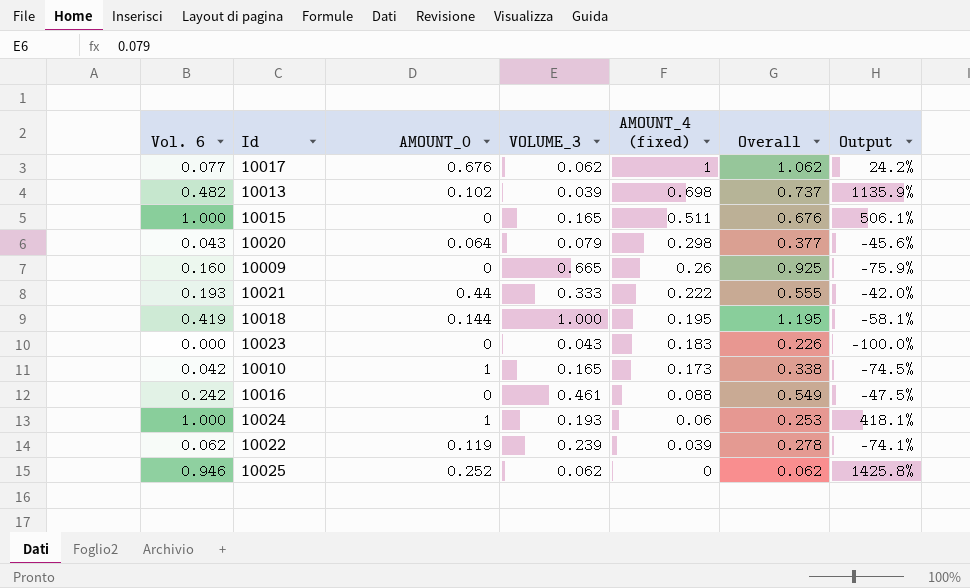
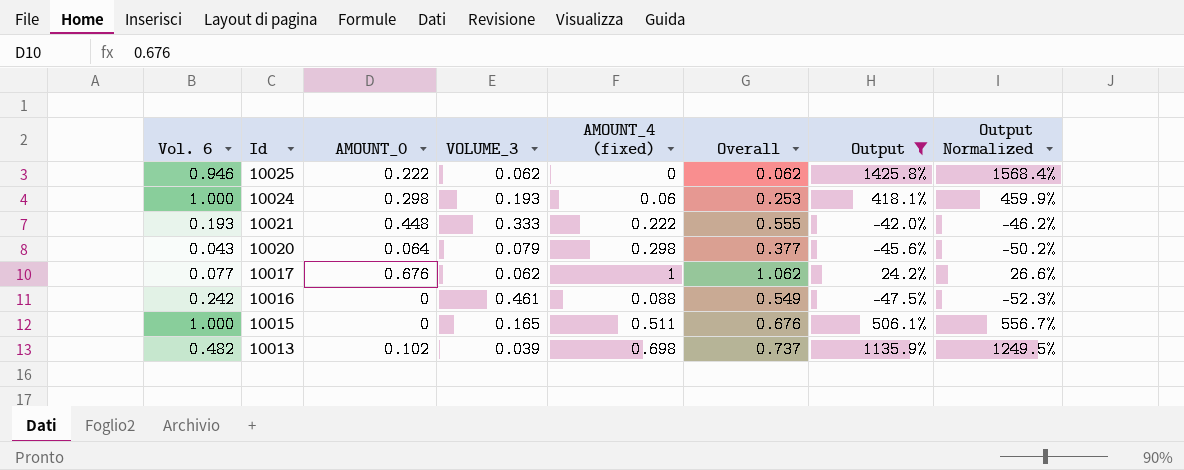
filter: none -> Output >= -47.5%
row order: AMOUNT_4 (fixed) descending -> Id descending
column Output Normalized | formula: none -> [Output] * 1.1
10025 | AMOUNT_0: 0.252 -> 0.222
10024 | AMOUNT_0: 1 -> 0.298
10021 | AMOUNT_0: 0.44 -> 0.448

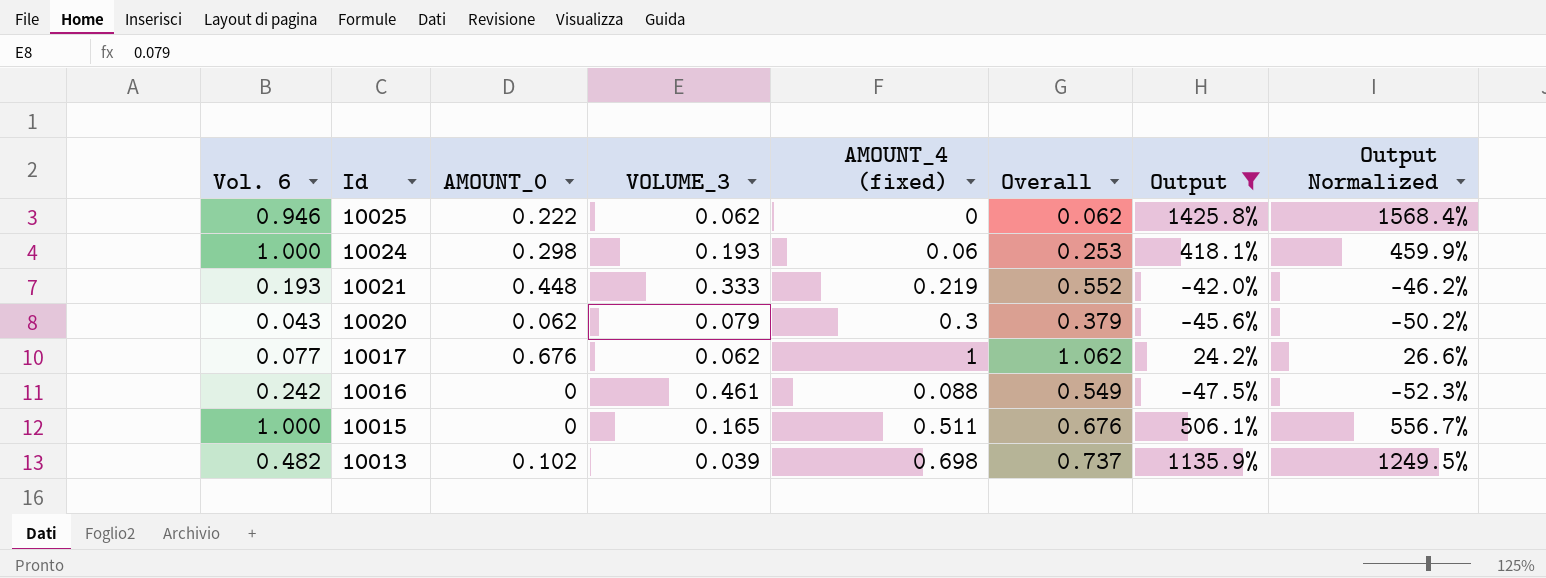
10021 | AMOUNT_4 (fixed): 0.222 -> 0.219
10021 | Overall: 0.555 -> 0.552
10020 | AMOUNT_0: 0.064 -> 0.062
10020 | AMOUNT_4 (fixed): 0.298 -> 0.3
10020 | Overall: 0.377 -> 0.379

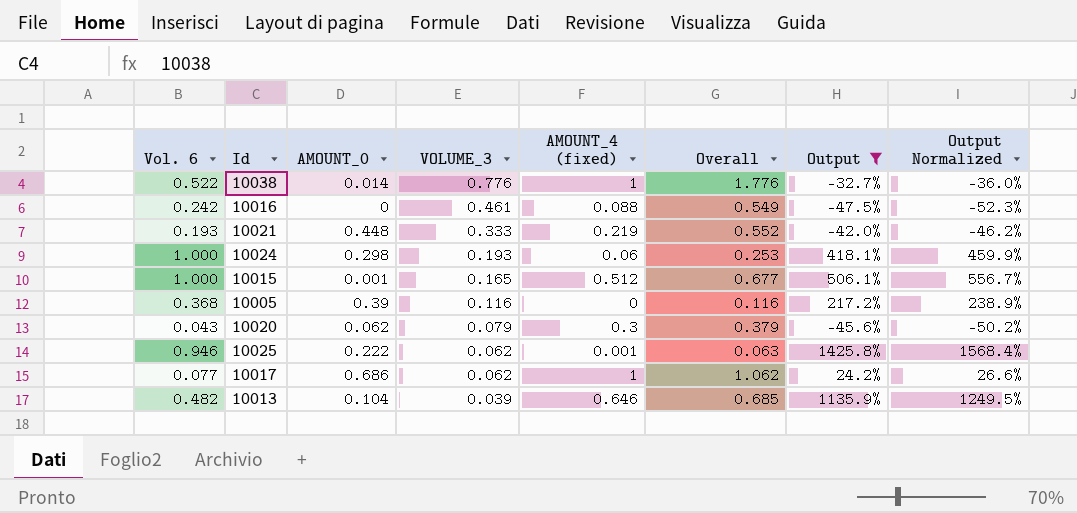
row order: Id descending -> VOLUME_3 descending
row 10038: none -> 0.522 | 0.014 | 0.776 | 1 | 1.776 | -32.7% | -36.0%
10015 | AMOUNT_0: 0 -> 0.001
10015 | AMOUNT_4 (fixed): 0.511 -> 0.512
10015 | Overall: 0.676 -> 0.677
row 10005: none -> 0.368 | 0.39 | 0.116 | 0 | 0.116 | 217.2% | 238.9%
10025 | AMOUNT_4 (fixed): 0 -> 0.001
10025 | Overall: 0.062 -> 0.063
10017 | AMOUNT_0: 0.676 -> 0.686
10013 | AMOUNT_0: 0.102 -> 0.104
10013 | AMOUNT_4 (fixed): 0.698 -> 0.646
10013 | Overall: 0.737 -> 0.685

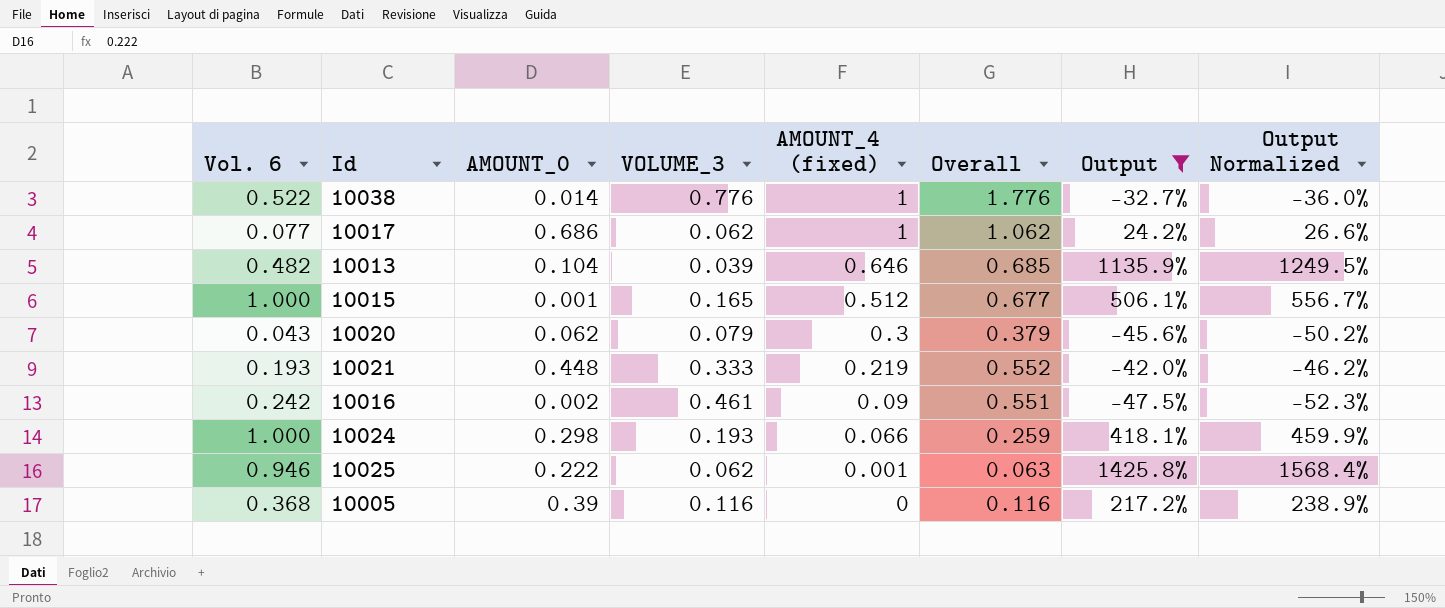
row order: VOLUME_3 descending -> AMOUNT_4 (fixed) descending
10016 | AMOUNT_0: 0 -> 0.002
10016 | AMOUNT_4 (fixed): 0.088 -> 0.09
10016 | Overall: 0.549 -> 0.551
10024 | AMOUNT_4 (fixed): 0.06 -> 0.066
10024 | Overall: 0.253 -> 0.259

